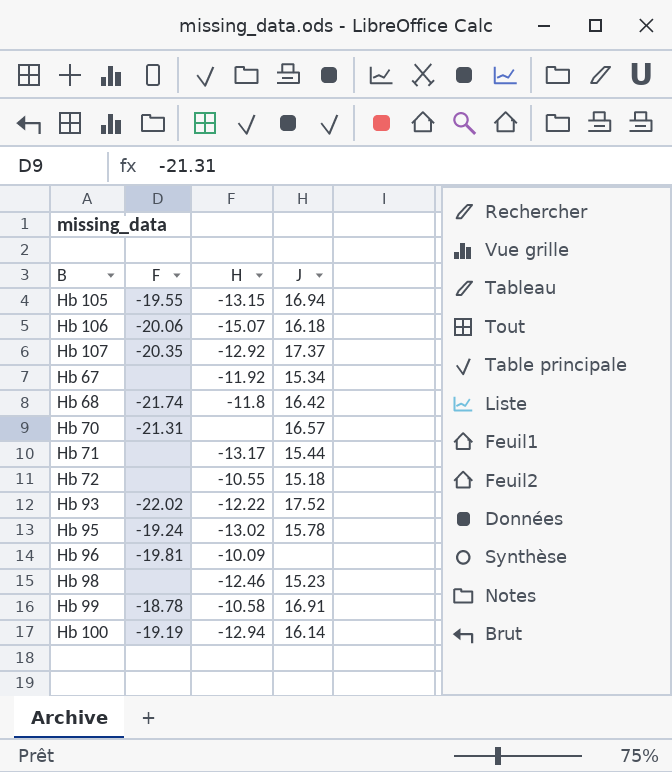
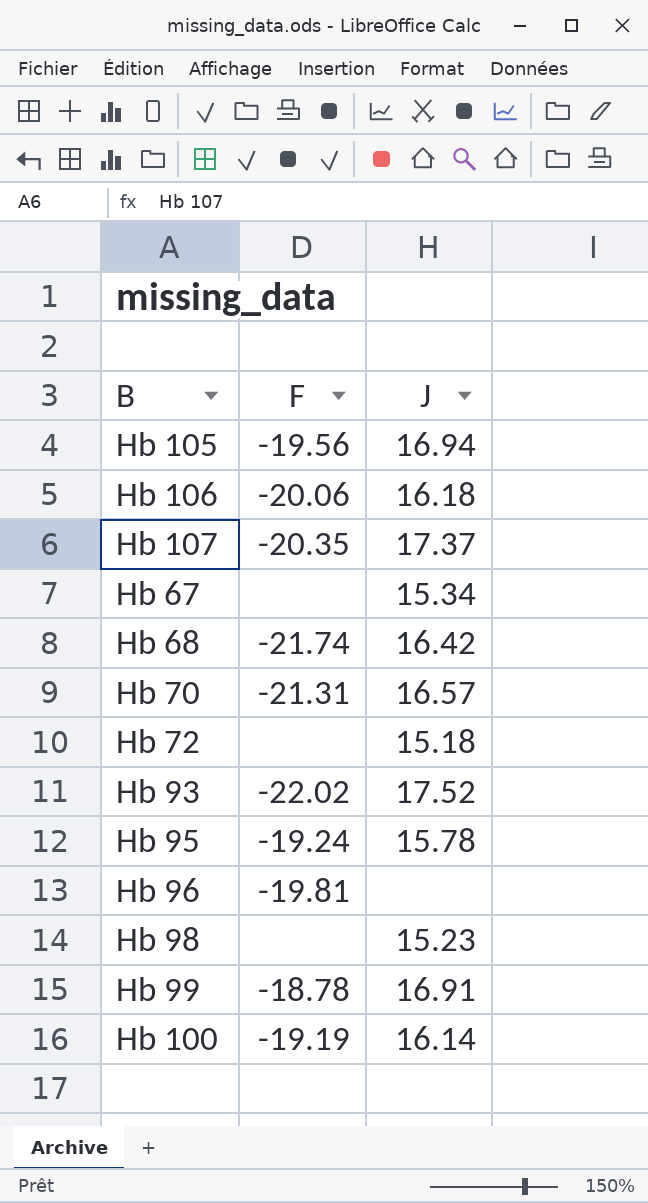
column H | position: 3 -> none
row Hb 71: none | -13.17 | 15.44 -> none
Hb 105 | F: -19.55 -> -19.56

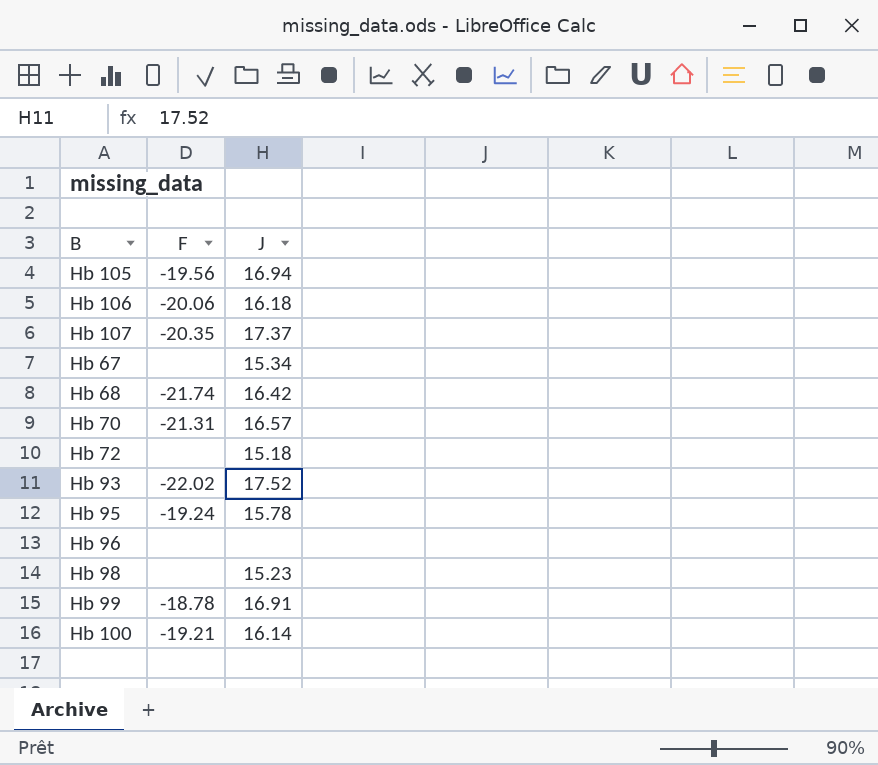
Hb 96 | F: -19.81 -> none
Hb 100 | F: -19.19 -> -19.21

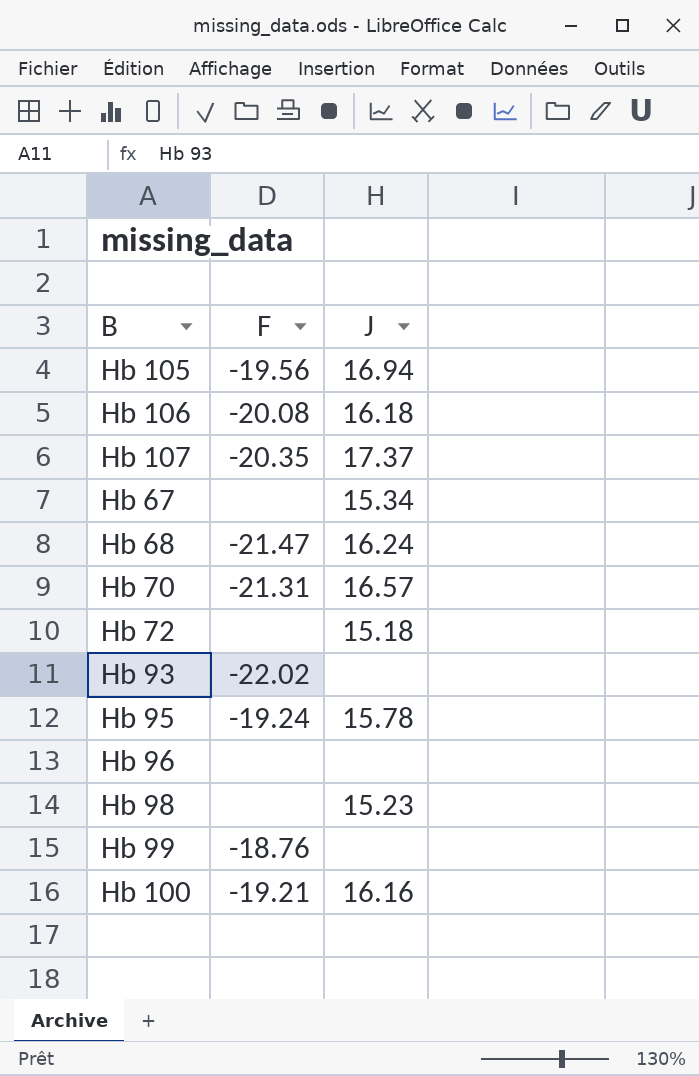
Hb 106 | F: -20.06 -> -20.08
Hb 68 | F: -21.74 -> -21.47
Hb 68 | J: 16.42 -> 16.24
Hb 93 | J: 17.52 -> none
Hb 99 | F: -18.78 -> -18.76
Hb 99 | J: 16.91 -> none
Hb 100 | J: 16.14 -> 16.16

